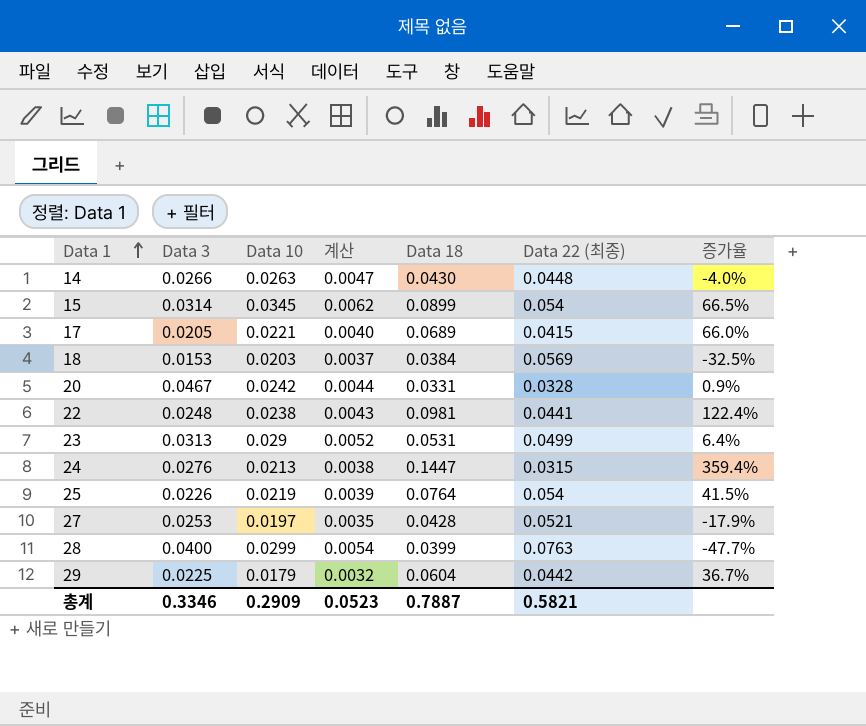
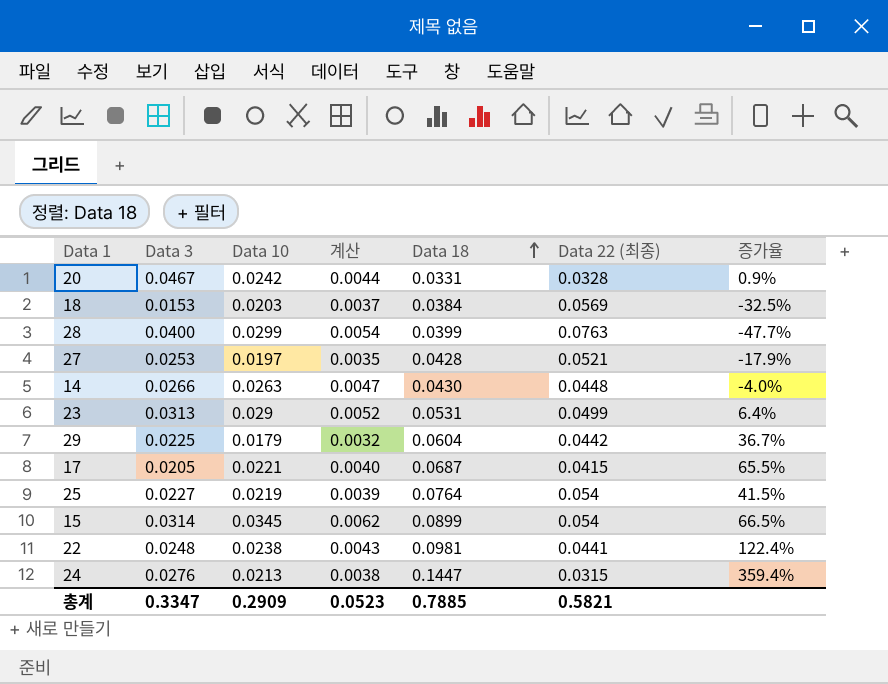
row order: Data 1 ascending -> Data 18 ascending
17 | Data 18: 0.0689 -> 0.0687
17 | 증가율: 66.0% -> 65.5%
25 | Data 3: 0.0226 -> 0.0227
총계 | Data 3: 0.3346 -> 0.3347
총계 | Data 18: 0.7887 -> 0.7885

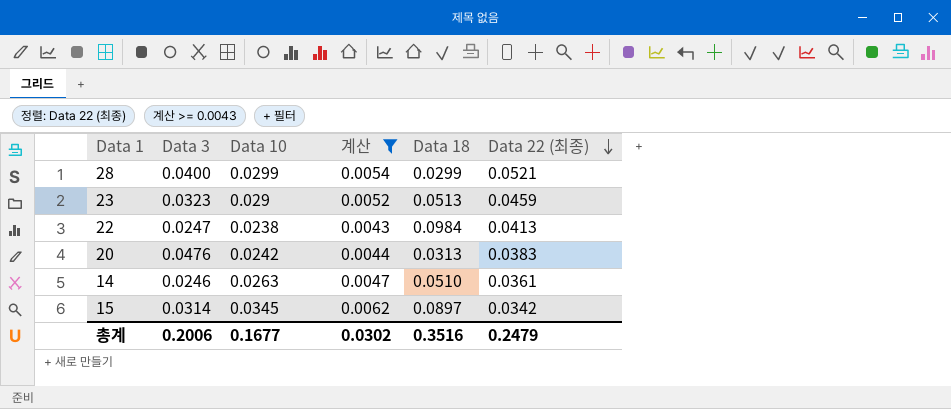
filter: none -> 계산 >= 0.0043
row order: Data 18 ascending -> Data 22 (최종) descending
column 증가율 | formula: ([Data 18] - [Data 22 (최종)]) / [Data 22 (최종)] -> none
28 | Data 18: 0.0399 -> 0.0299
28 | Data 22 (최종): 0.0763 -> 0.0521
23 | Data 3: 0.0313 -> 0.0323
23 | Data 18: 0.0531 -> 0.0513
23 | Data 22 (최종): 0.0499 -> 0.0459
22 | Data 3: 0.0248 -> 0.0247
22 | Data 18: 0.0981 -> 0.0984
22 | Data 22 (최종): 0.0441 -> 0.0413
20 | Data 3: 0.0467 -> 0.0476
20 | Data 18: 0.0331 -> 0.0313
20 | Data 22 (최종): 0.0328 -> 0.0383
14 | Data 3: 0.0266 -> 0.0246
14 | Data 18: 0.0430 -> 0.0510
14 | Data 22 (최종): 0.0448 -> 0.0361
15 | Data 18: 0.0899 -> 0.0897
15 | Data 22 (최종): 0.054 -> 0.0342
총계 | Data 3: 0.3347 -> 0.2006
총계 | Data 10: 0.2909 -> 0.1677
총계 | 계산: 0.0523 -> 0.0302
총계 | Data 18: 0.7885 -> 0.3516
총계 | Data 22 (최종): 0.5821 -> 0.2479

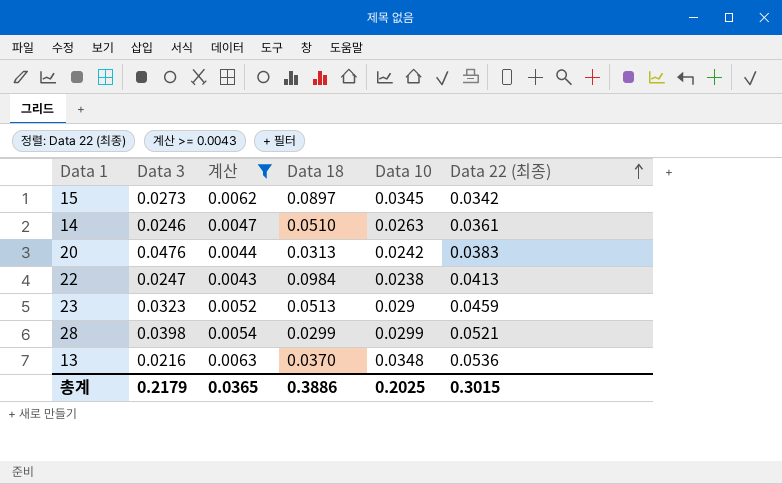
row order: Data 22 (최종) descending -> Data 22 (최종) ascending
column Data 10 | position: 3 -> 5
15 | Data 3: 0.0314 -> 0.0273
28 | Data 3: 0.0400 -> 0.0398
row 13: none -> 0.0216 | 0.0063 | 0.0370 | 0.0348 | 0.0536
총계 | Data 3: 0.2006 -> 0.2179
총계 | 계산: 0.0302 -> 0.0365
총계 | Data 18: 0.3516 -> 0.3886
총계 | Data 10: 0.1677 -> 0.2025
총계 | Data 22 (최종): 0.2479 -> 0.3015

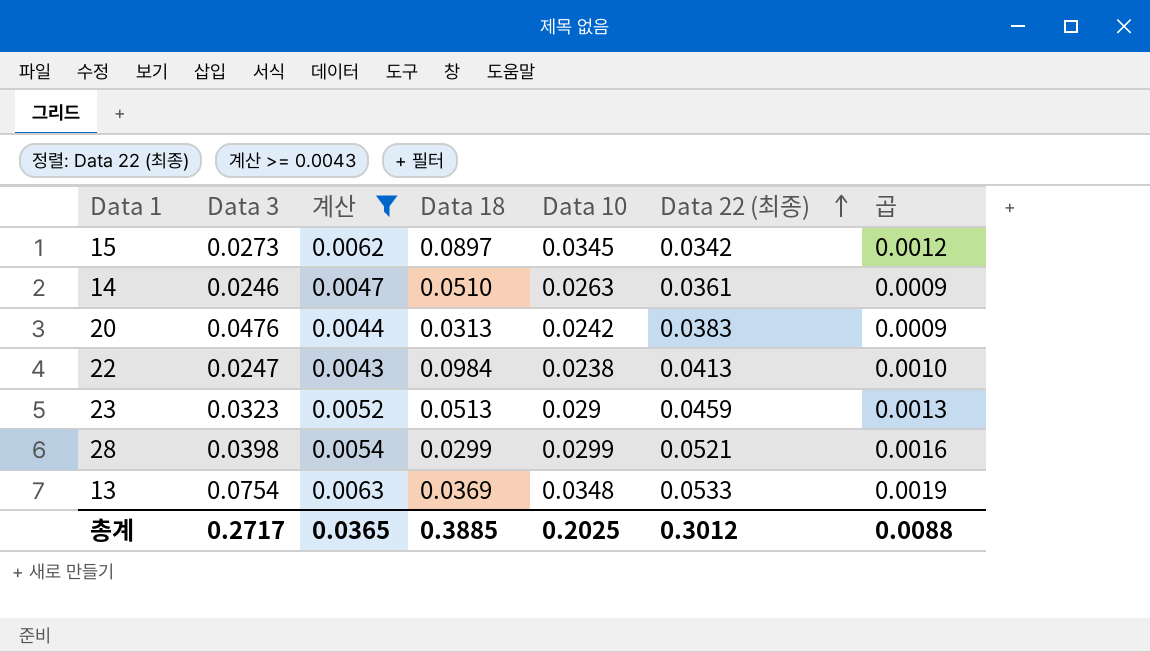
column 곱 | formula: none -> [Data 10] * [Data 22 (최종)]
13 | Data 3: 0.0216 -> 0.0754
13 | Data 18: 0.0370 -> 0.0369
13 | Data 22 (최종): 0.0536 -> 0.0533
총계 | Data 3: 0.2179 -> 0.2717
총계 | Data 18: 0.3886 -> 0.3885
총계 | Data 22 (최종): 0.3015 -> 0.3012

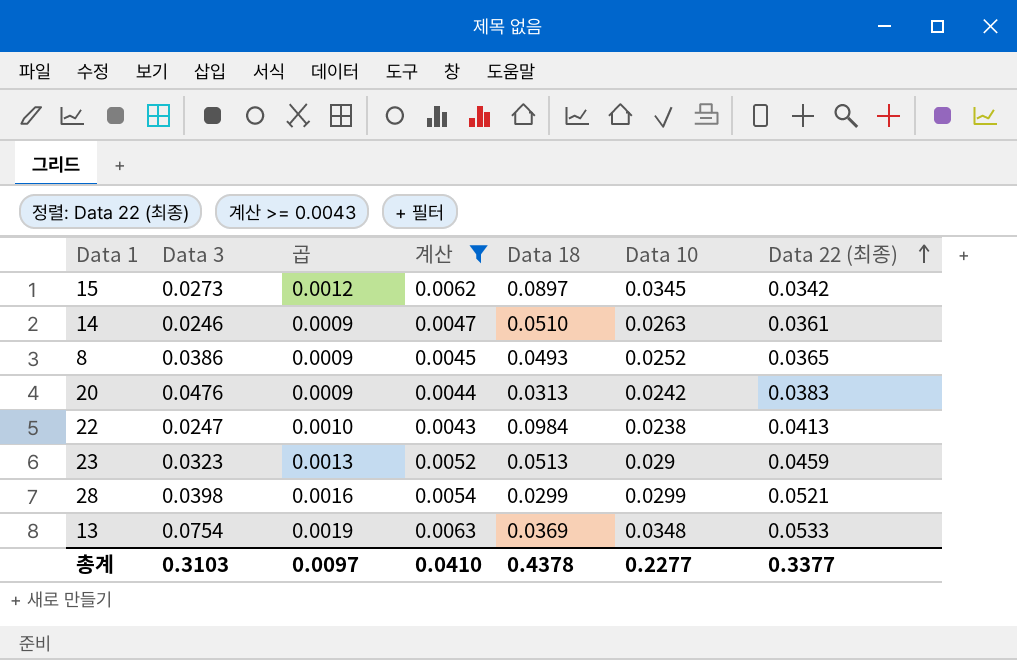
column 곱 | position: 7 -> 3
row 8: none -> 0.0386 | 0.0009 | 0.0045 | 0.0493 | 0.0252 | 0.0365
총계 | Data 3: 0.2717 -> 0.3103
총계 | 곱: 0.0088 -> 0.0097
총계 | 계산: 0.0365 -> 0.0410
총계 | Data 18: 0.3885 -> 0.4378
총계 | Data 10: 0.2025 -> 0.2277
총계 | Data 22 (최종): 0.3012 -> 0.3377

